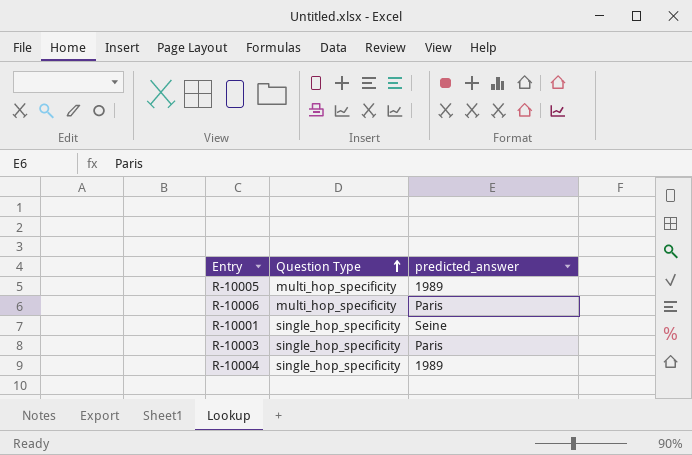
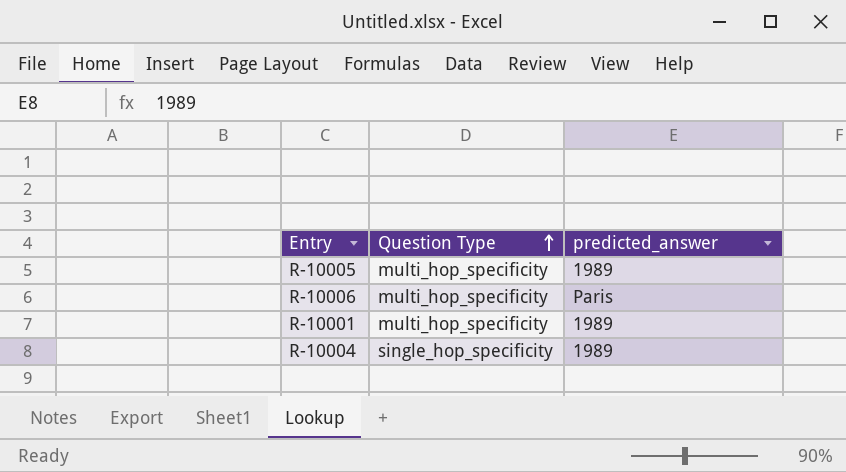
row R-10003: single_hop_specificity | Paris -> none
R-10001 | Question Type: single_hop_specificity -> multi_hop_specificity
R-10001 | predicted_answer: Seine -> 1989

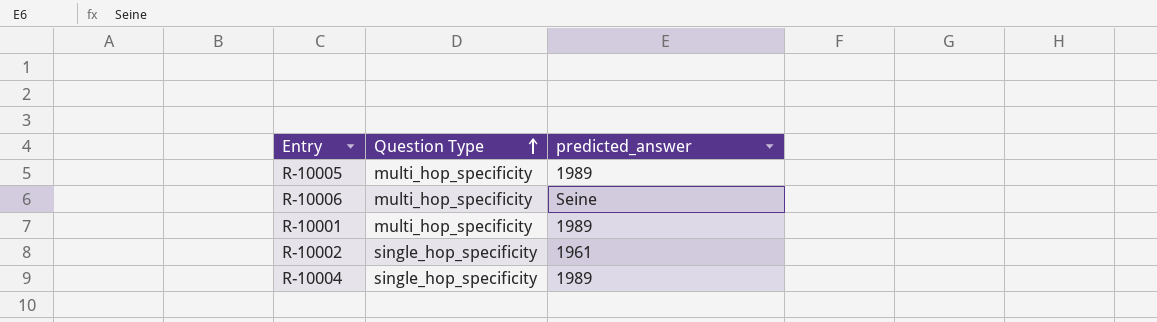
R-10006 | predicted_answer: Paris -> Seine
row R-10002: none -> single_hop_specificity | 1961

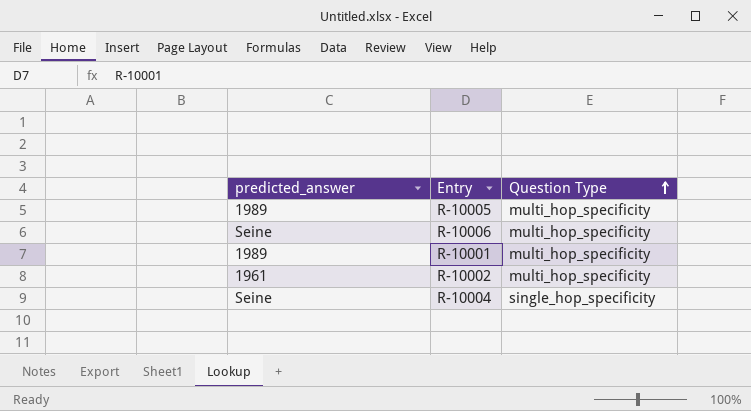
column predicted_answer | position: 3 -> 1
R-10002 | Question Type: single_hop_specificity -> multi_hop_specificity
R-10004 | predicted_answer: 1989 -> Seine

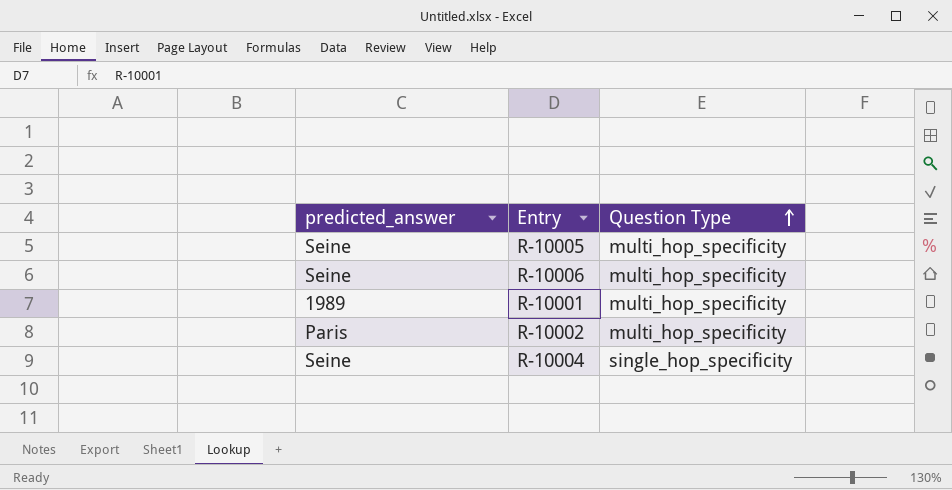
R-10005 | predicted_answer: 1989 -> Seine
R-10002 | predicted_answer: 1961 -> Paris

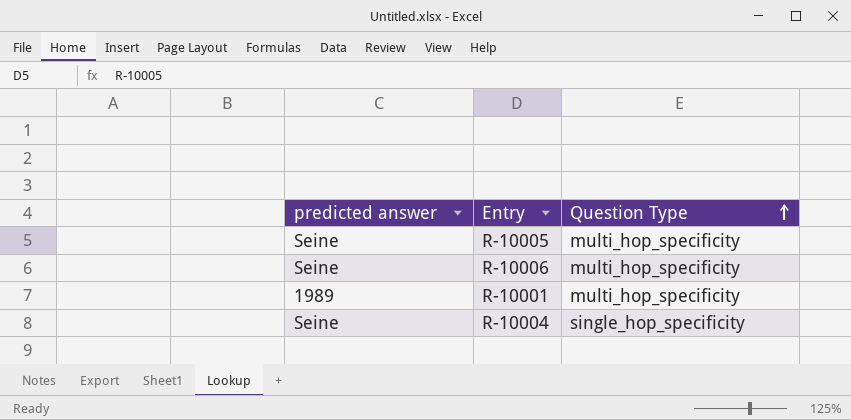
column name: predicted_answer -> predicted answer
row R-10002: Paris | multi_hop_specificity -> none

